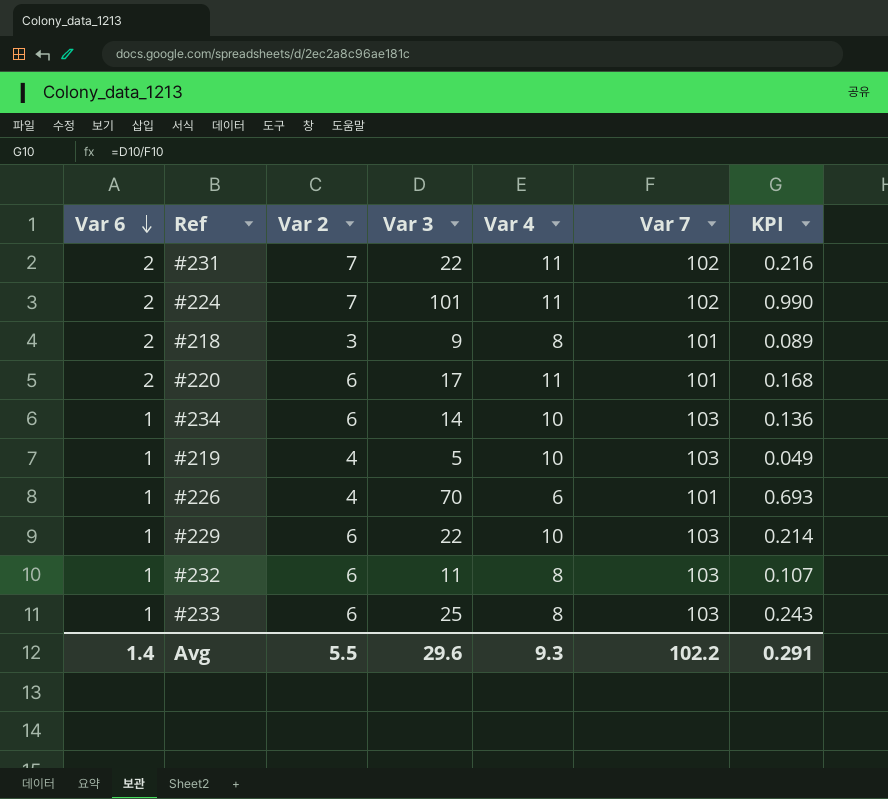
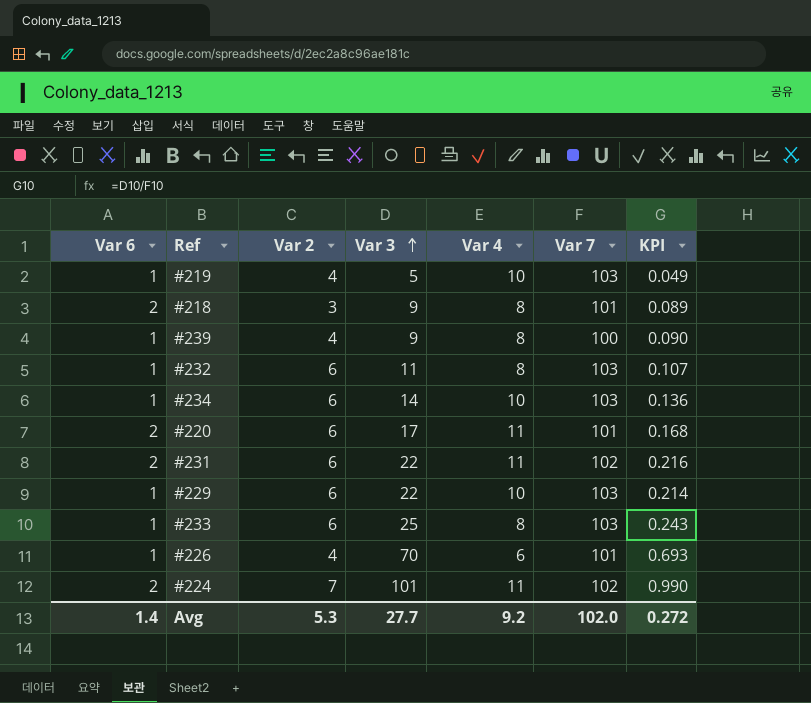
row order: Var 6 descending -> Var 3 ascending
row #239: none -> 1 | 4 | 9 | 8 | 100 | 0.090
#231 | Var 2: 7 -> 6
Avg | Var 2: 5.5 -> 5.3
Avg | Var 3: 29.6 -> 27.7
Avg | Var 4: 9.3 -> 9.2
Avg | Var 7: 102.2 -> 102.0
Avg | KPI: 0.291 -> 0.272

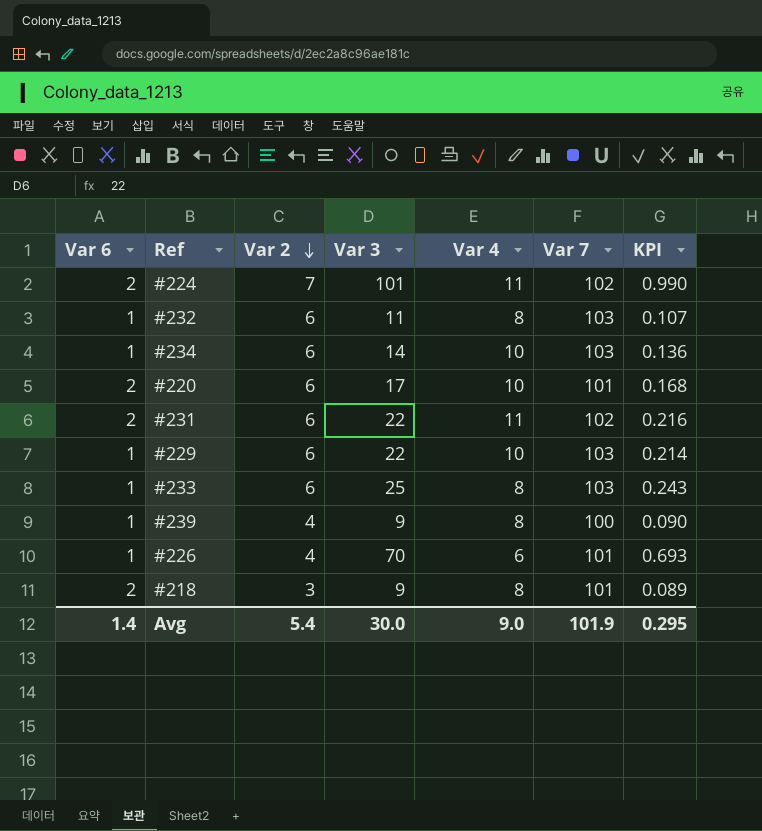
row order: Var 3 ascending -> Var 2 descending
row #219: 1 | 4 | 5 | 10 | 103 | 0.049 -> none
#220 | Var 4: 11 -> 10
Avg | Var 2: 5.3 -> 5.4
Avg | Var 3: 27.7 -> 30.0
Avg | Var 4: 9.2 -> 9.0
Avg | Var 7: 102.0 -> 101.9
Avg | KPI: 0.272 -> 0.295

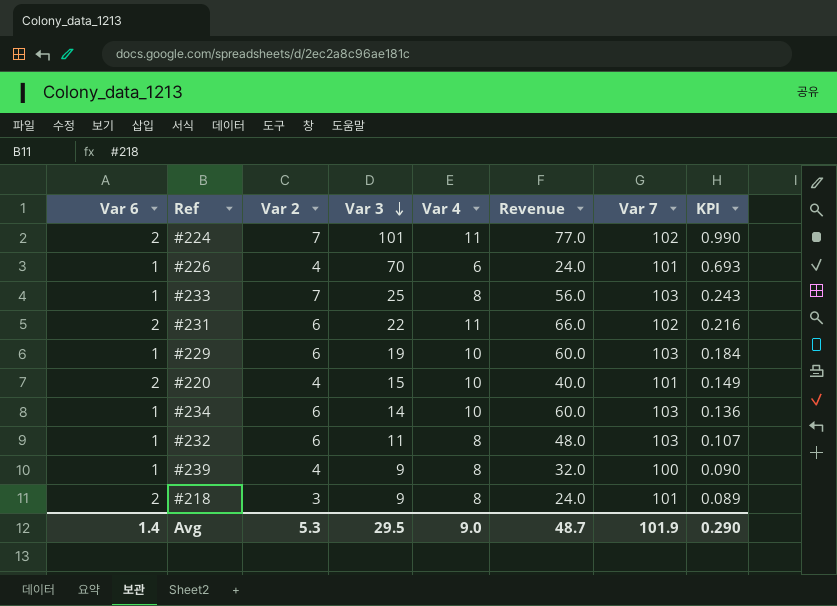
row order: Var 2 descending -> Var 3 descending
column Revenue | formula: none -> [Var 2] * [Var 4]
#233 | Var 2: 6 -> 7
#229 | Var 3: 22 -> 19
#229 | KPI: 0.214 -> 0.184
#220 | Var 2: 6 -> 4
#220 | Var 3: 17 -> 15
#220 | KPI: 0.168 -> 0.149
Avg | Var 2: 5.4 -> 5.3
Avg | Var 3: 30.0 -> 29.5
Avg | KPI: 0.295 -> 0.290

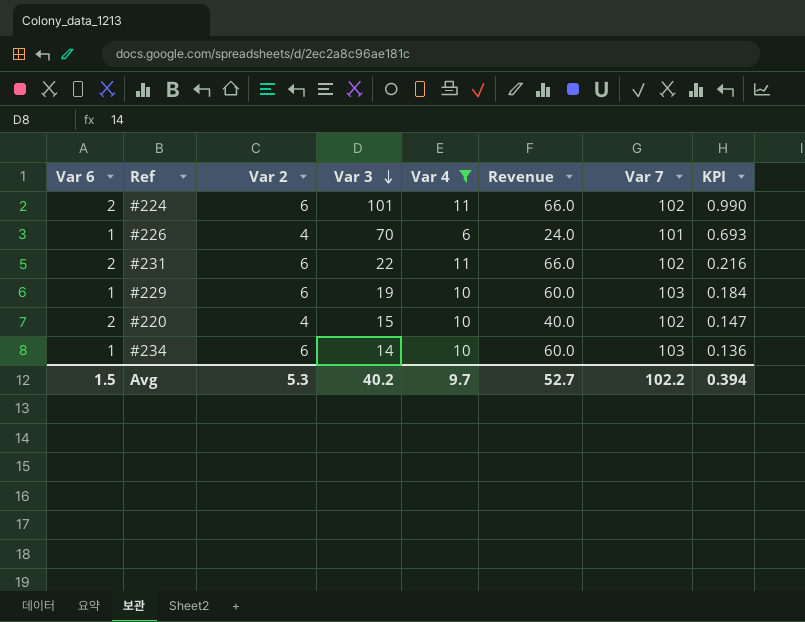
filter: none -> Var 4 != 8
#224 | Var 2: 7 -> 6
#224 | Revenue: 77.0 -> 66.0
#220 | Var 7: 101 -> 102
#220 | KPI: 0.149 -> 0.147
Avg | Var 6: 1.4 -> 1.5
Avg | Var 3: 29.5 -> 40.2
Avg | Var 4: 9.0 -> 9.7
Avg | Revenue: 48.7 -> 52.7
Avg | Var 7: 101.9 -> 102.2
Avg | KPI: 0.290 -> 0.394

